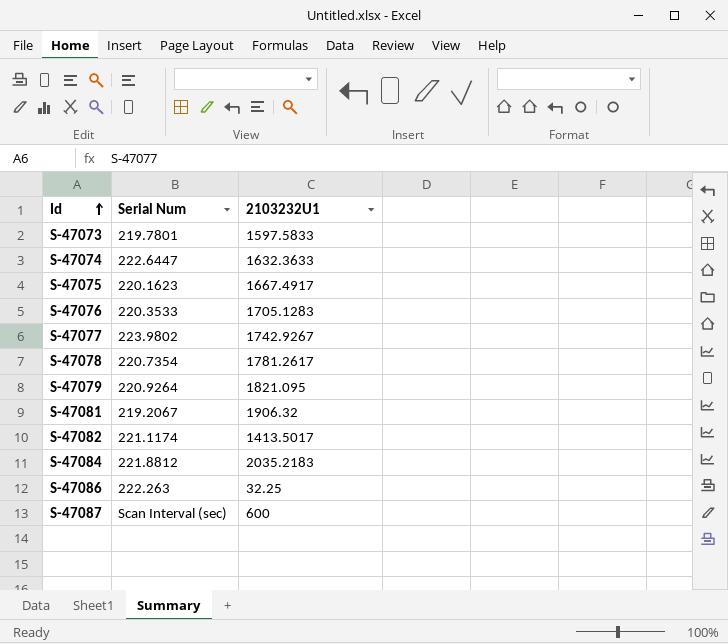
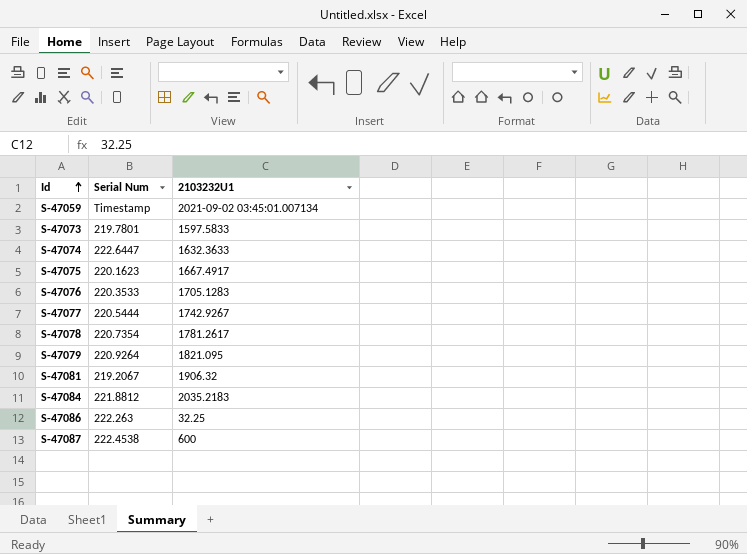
row S-47082: 221.1174 | 1413.5017 -> none
row S-47059: none -> Timestamp | 2021-09-02 03:45:01.007134
S-47077 | Serial Num: 223.9802 -> 220.5444
S-47087 | Serial Num: Scan Interval (sec) -> 222.4538

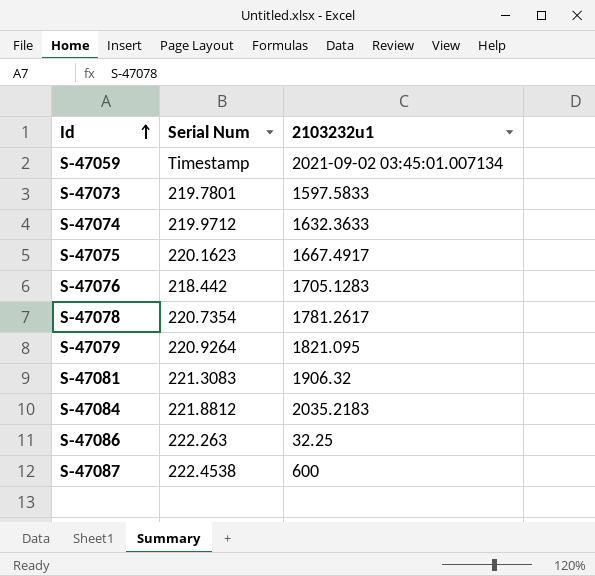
column name: 2103232U1 -> 2103232u1
row S-47077: 220.5444 | 1742.9267 -> none
S-47074 | Serial Num: 222.6447 -> 219.9712
S-47076 | Serial Num: 220.3533 -> 218.442
S-47081 | Serial Num: 219.2067 -> 221.3083

